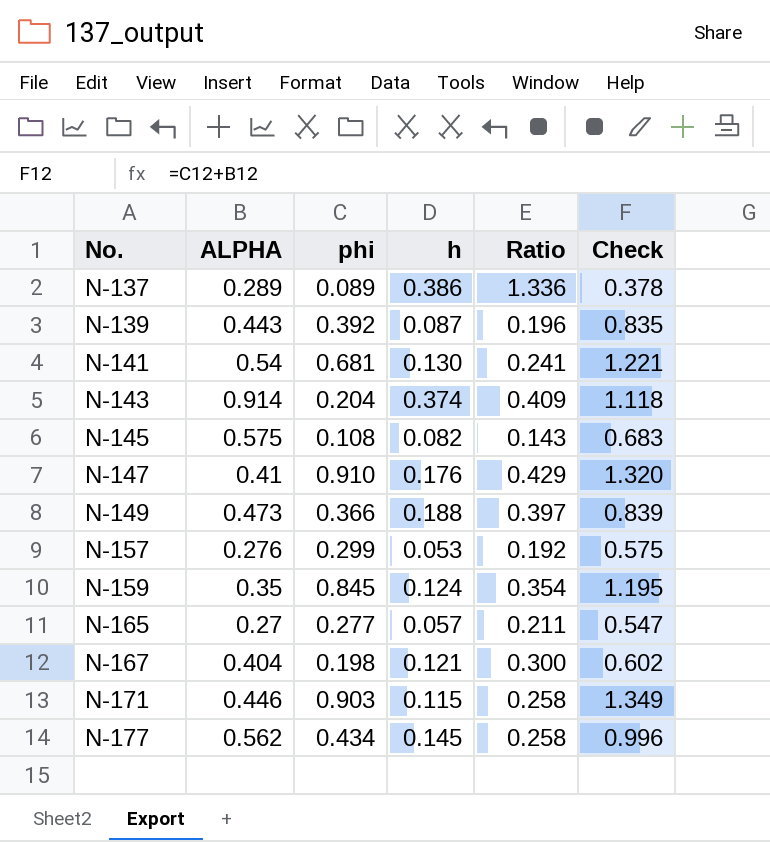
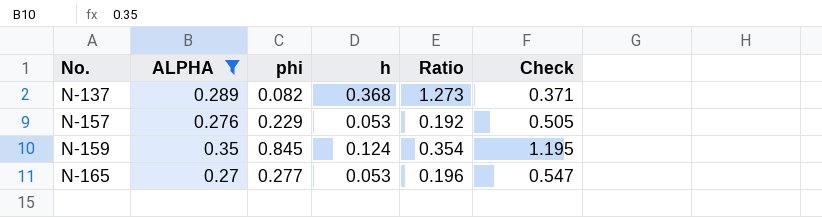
filter: none -> ALPHA <= 0.35
N-137 | phi: 0.089 -> 0.082
N-137 | h: 0.386 -> 0.368
N-137 | Ratio: 1.336 -> 1.273
N-137 | Check: 0.378 -> 0.371
N-157 | phi: 0.299 -> 0.229
N-157 | Check: 0.575 -> 0.505
N-165 | h: 0.057 -> 0.053
N-165 | Ratio: 0.211 -> 0.196

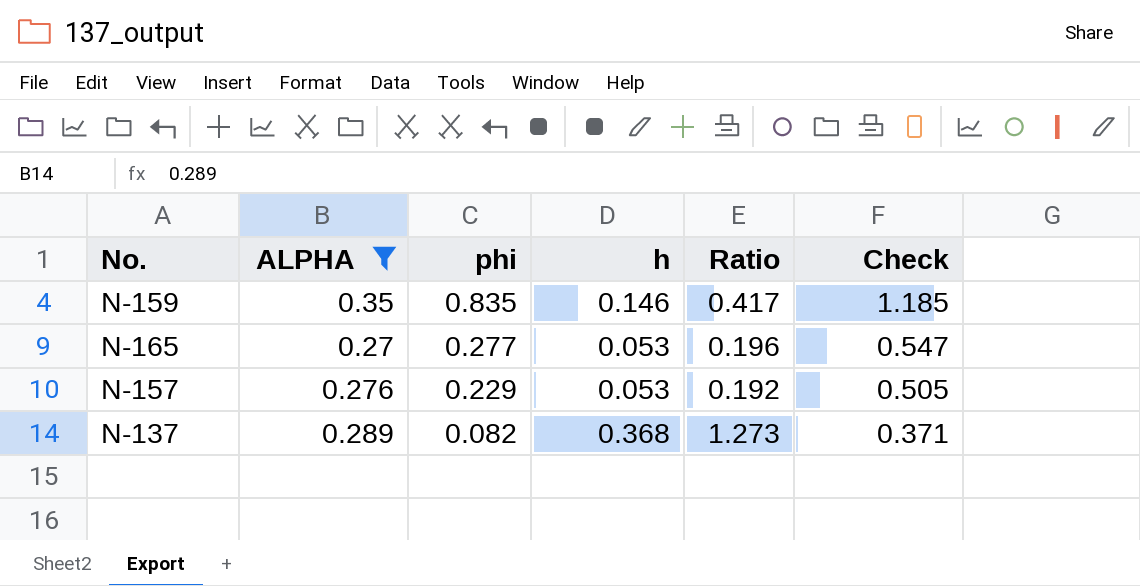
row order: No. ascending -> phi descending
N-159 | phi: 0.845 -> 0.835
N-159 | h: 0.124 -> 0.146
N-159 | Ratio: 0.354 -> 0.417
N-159 | Check: 1.195 -> 1.185

